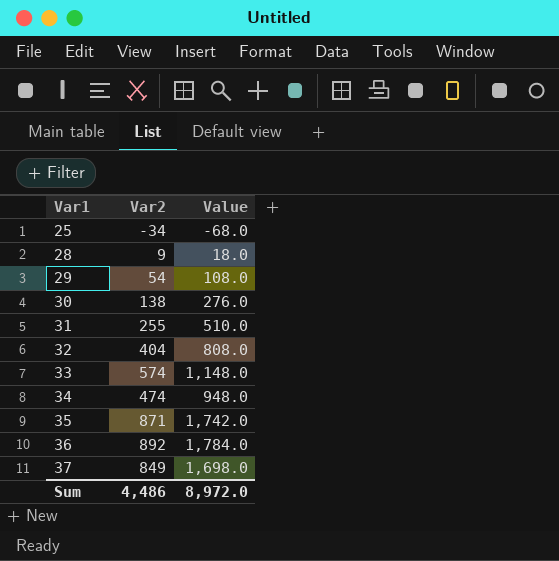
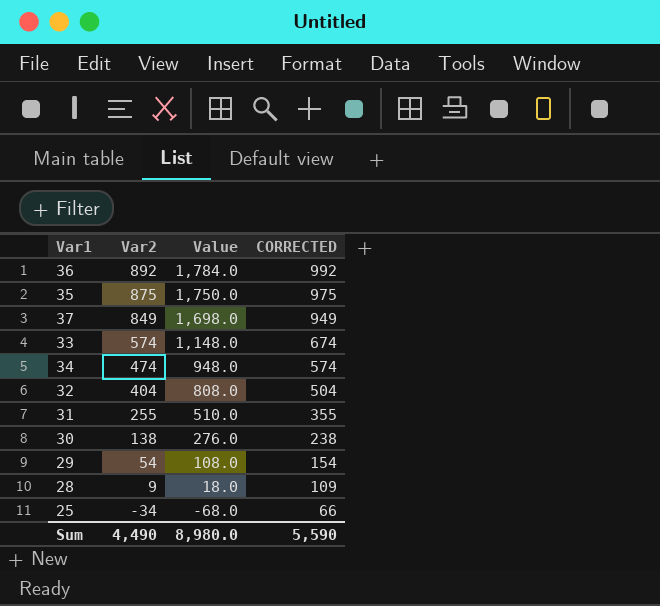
row order: Var1 ascending -> Var2 descending
column CORRECTED | formula: none -> [Var2] + 100
35 | Var2: 871 -> 875
35 | Value: 1,742.0 -> 1,750.0
Sum | Var2: 4,486 -> 4,490
Sum | Value: 8,972.0 -> 8,980.0

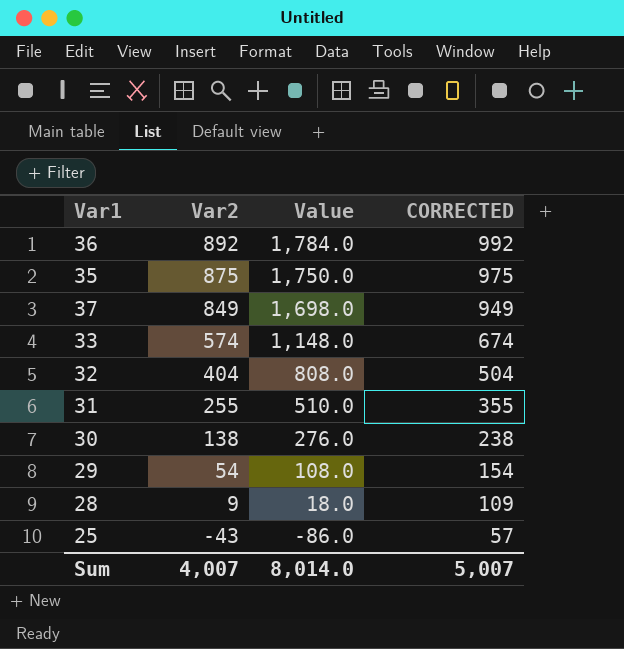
row 34: 474 | 948.0 | 574 -> none
25 | Var2: -34 -> -43
25 | Value: -68.0 -> -86.0
25 | CORRECTED: 66 -> 57
Sum | Var2: 4,490 -> 4,007
Sum | Value: 8,980.0 -> 8,014.0
Sum | CORRECTED: 5,590 -> 5,007

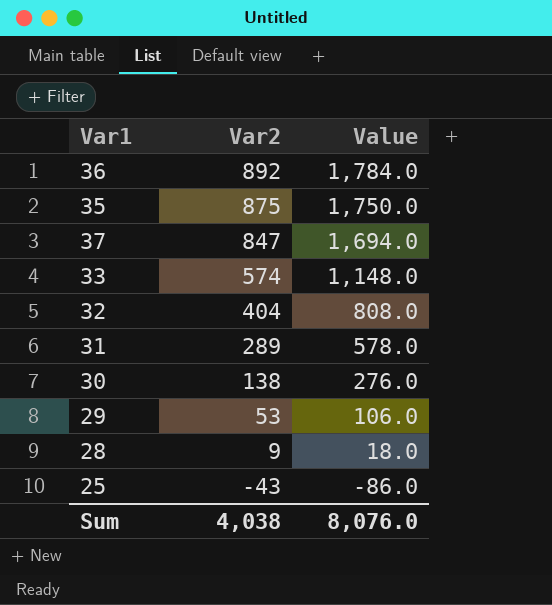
column CORRECTED | formula: [Var2] + 100 -> none
37 | Var2: 849 -> 847
37 | Value: 1,698.0 -> 1,694.0
31 | Var2: 255 -> 289
31 | Value: 510.0 -> 578.0
29 | Var2: 54 -> 53
29 | Value: 108.0 -> 106.0
Sum | Var2: 4,007 -> 4,038
Sum | Value: 8,014.0 -> 8,076.0

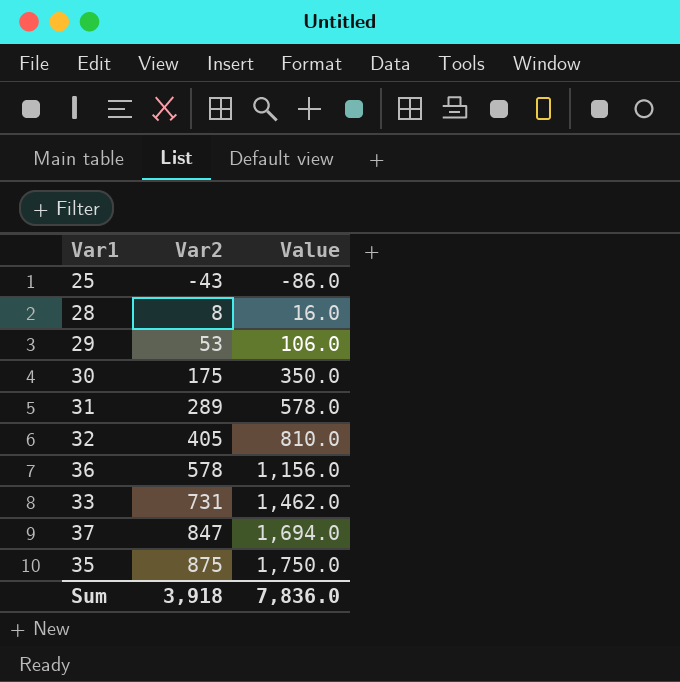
row order: Var2 descending -> Var2 ascending
28 | Var2: 9 -> 8
28 | Value: 18.0 -> 16.0
30 | Var2: 138 -> 175
30 | Value: 276.0 -> 350.0
32 | Var2: 404 -> 405
32 | Value: 808.0 -> 810.0
36 | Var2: 892 -> 578
36 | Value: 1,784.0 -> 1,156.0
33 | Var2: 574 -> 731
33 | Value: 1,148.0 -> 1,462.0
Sum | Var2: 4,038 -> 3,918
Sum | Value: 8,076.0 -> 7,836.0

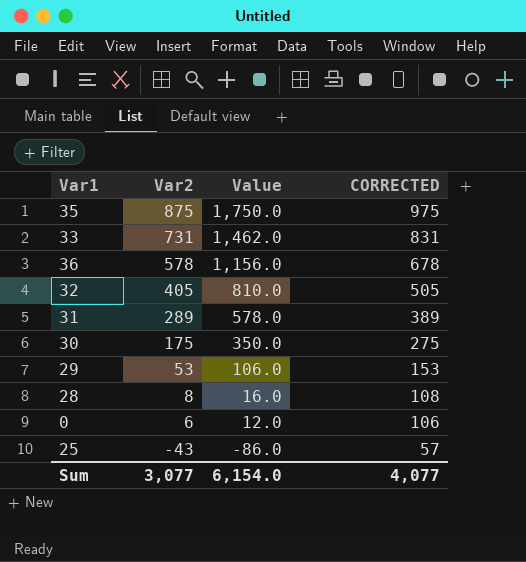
row order: Var2 ascending -> Var2 descending
column CORRECTED | formula: none -> [Var2] + 100
row 37: 847 | 1,694.0 -> none
row 0: none -> 6 | 12.0 | 106
Sum | Var2: 3,918 -> 3,077
Sum | Value: 7,836.0 -> 6,154.0

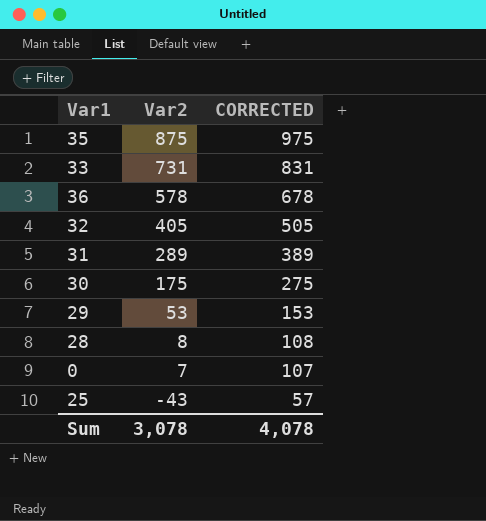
column Value | formula: [Var2] * 2 -> none
0 | Var2: 6 -> 7
0 | CORRECTED: 106 -> 107
Sum | Var2: 3,077 -> 3,078
Sum | CORRECTED: 4,077 -> 4,078

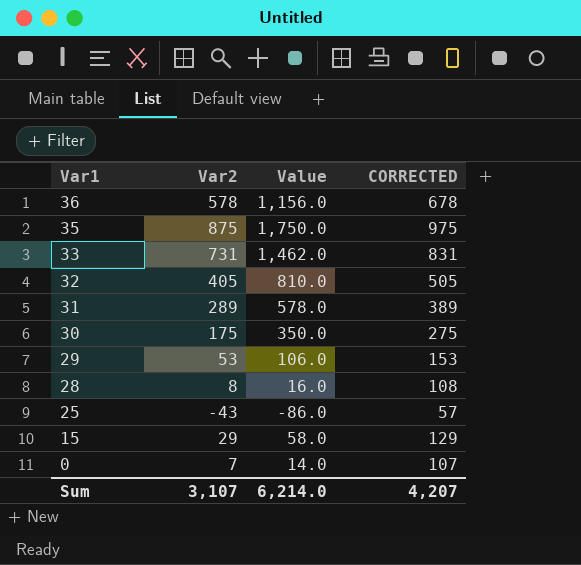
row order: Var2 descending -> Var1 descending
column Value | formula: none -> [Var2] * 2
row 15: none -> 29 | 58.0 | 129
Sum | Var2: 3,078 -> 3,107
Sum | CORRECTED: 4,078 -> 4,207

